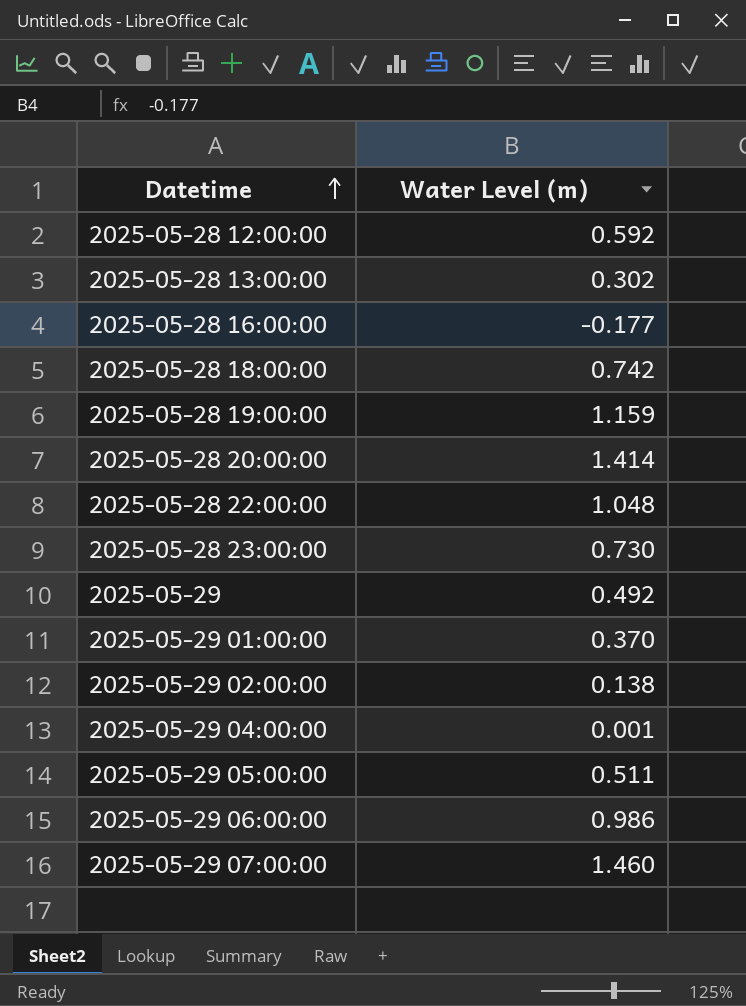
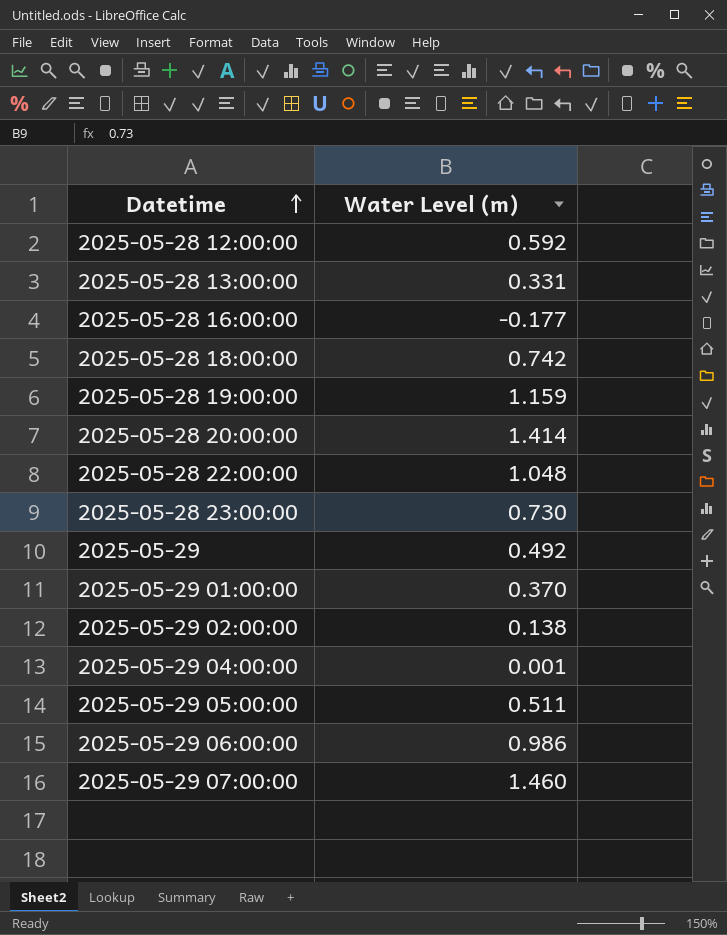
2025-05-28 13:00:00 | Water Level (m): 0.302 -> 0.331

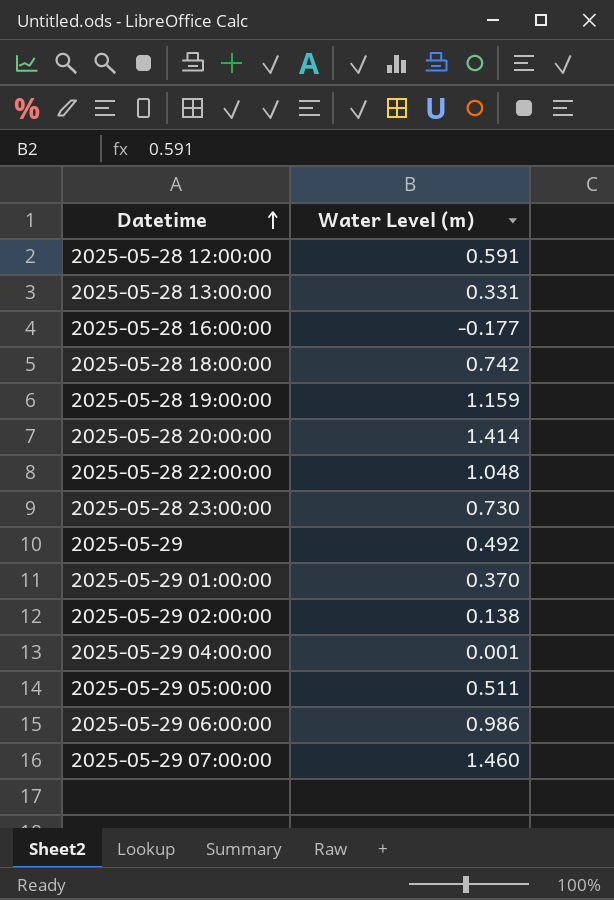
2025-05-28 12:00:00 | Water Level (m): 0.592 -> 0.591

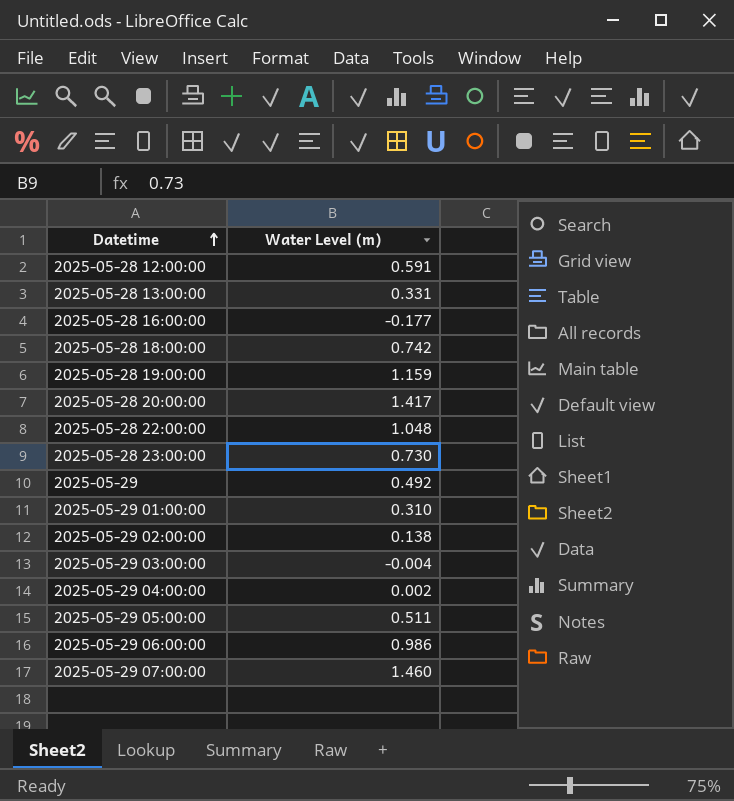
2025-05-28 20:00:00 | Water Level (m): 1.414 -> 1.417
2025-05-29 01:00:00 | Water Level (m): 0.370 -> 0.310
row 2025-05-29 03:00:00: none -> -0.004
2025-05-29 04:00:00 | Water Level (m): 0.001 -> 0.002

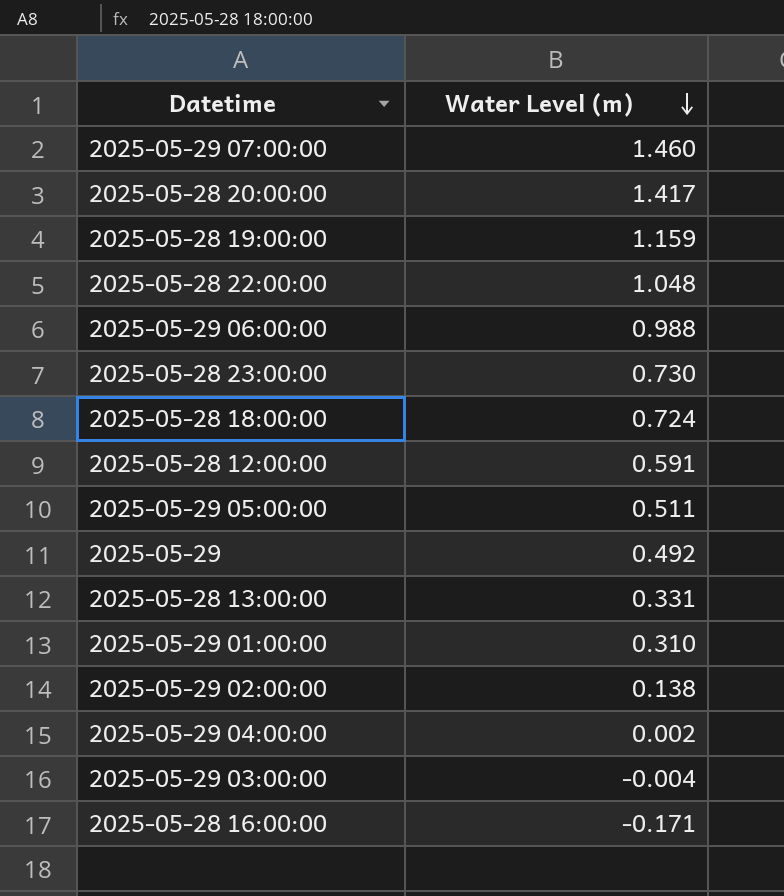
row order: Datetime ascending -> Water Level (m) descending
2025-05-29 06:00:00 | Water Level (m): 0.986 -> 0.988
2025-05-28 18:00:00 | Water Level (m): 0.742 -> 0.724
2025-05-28 16:00:00 | Water Level (m): -0.177 -> -0.171

